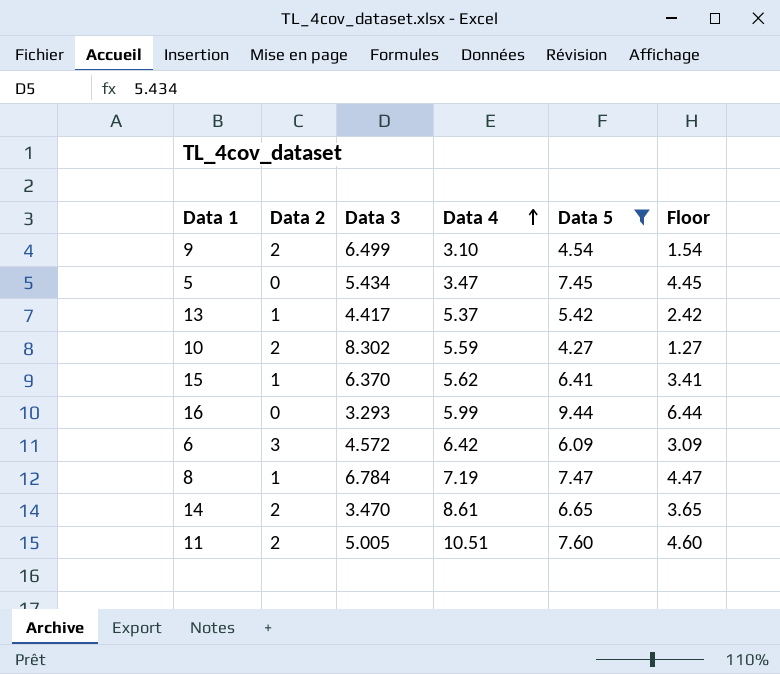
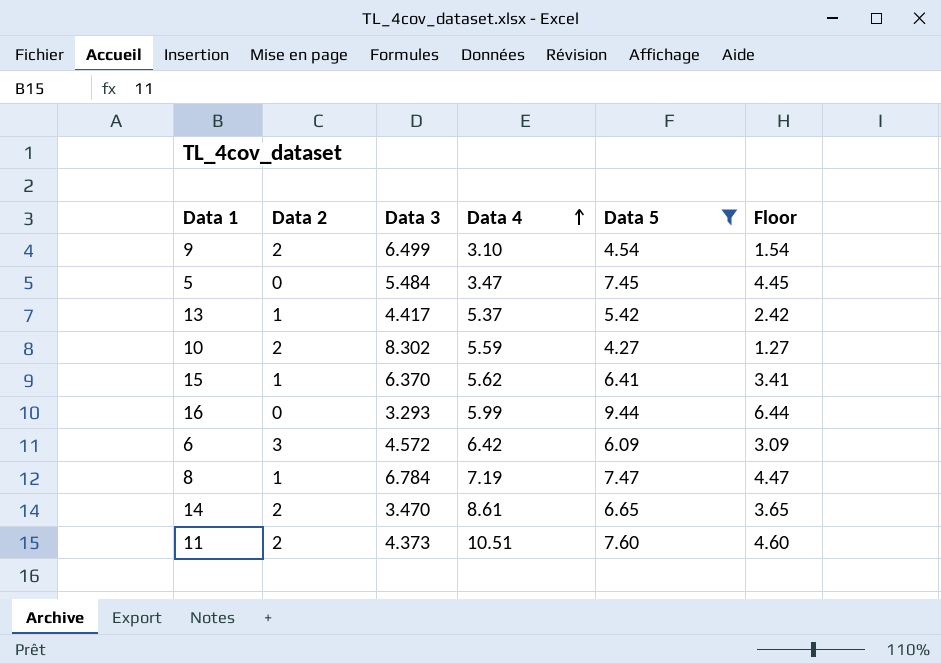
5 | Data 3: 5.434 -> 5.484
11 | Data 3: 5.005 -> 4.373

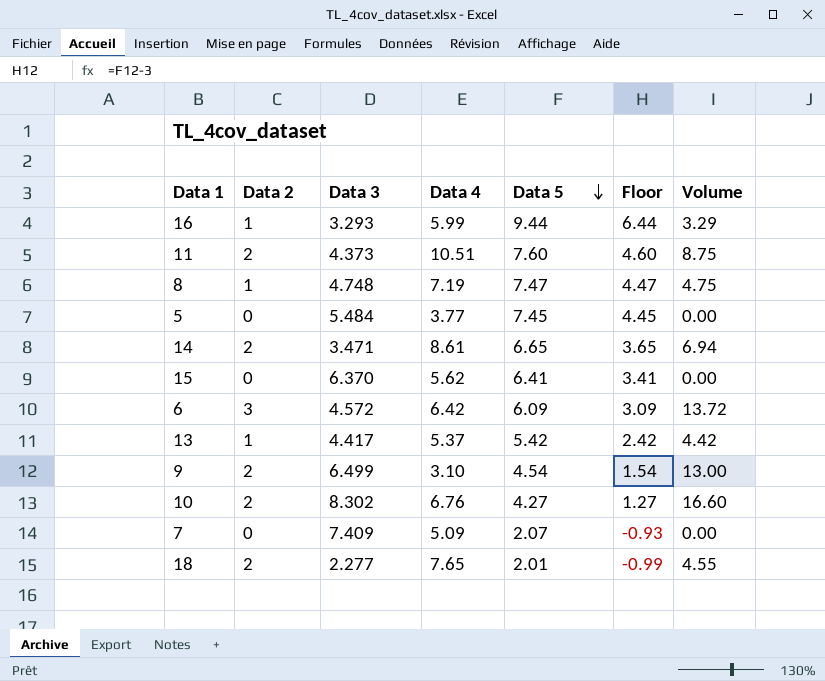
filter: Data 5 >= 4.27 -> none
row order: Data 4 ascending -> Data 5 descending
column Volume | formula: none -> [Data 2] * [Data 3]
16 | Data 2: 0 -> 1
8 | Data 3: 6.784 -> 4.748
5 | Data 4: 3.47 -> 3.77
14 | Data 3: 3.470 -> 3.471
15 | Data 2: 1 -> 0
10 | Data 4: 5.59 -> 6.76

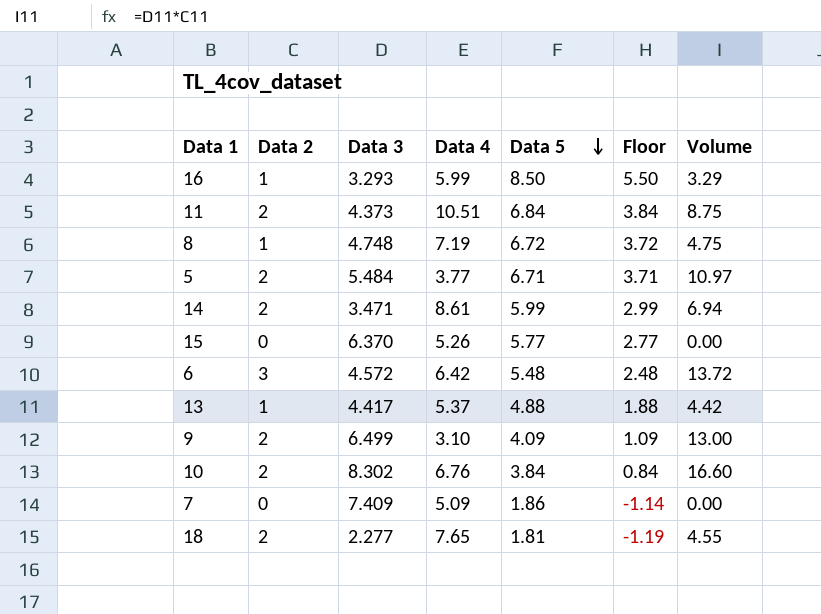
16 | Data 5: 9.44 -> 8.50
16 | Floor: 6.44 -> 5.50
11 | Data 5: 7.60 -> 6.84
11 | Floor: 4.60 -> 3.84
8 | Data 5: 7.47 -> 6.72
8 | Floor: 4.47 -> 3.72
5 | Data 2: 0 -> 2
5 | Data 5: 7.45 -> 6.71
5 | Floor: 4.45 -> 3.71
5 | Volume: 0.00 -> 10.97
14 | Data 5: 6.65 -> 5.99
14 | Floor: 3.65 -> 2.99
15 | Data 4: 5.62 -> 5.26
15 | Data 5: 6.41 -> 5.77
15 | Floor: 3.41 -> 2.77
6 | Data 5: 6.09 -> 5.48
6 | Floor: 3.09 -> 2.48
13 | Data 5: 5.42 -> 4.88
13 | Floor: 2.42 -> 1.88
9 | Data 5: 4.54 -> 4.09
9 | Floor: 1.54 -> 1.09
10 | Data 5: 4.27 -> 3.84
10 | Floor: 1.27 -> 0.84
7 | Data 5: 2.07 -> 1.86
7 | Floor: -0.93 -> -1.14
18 | Data 5: 2.01 -> 1.81
18 | Floor: -0.99 -> -1.19

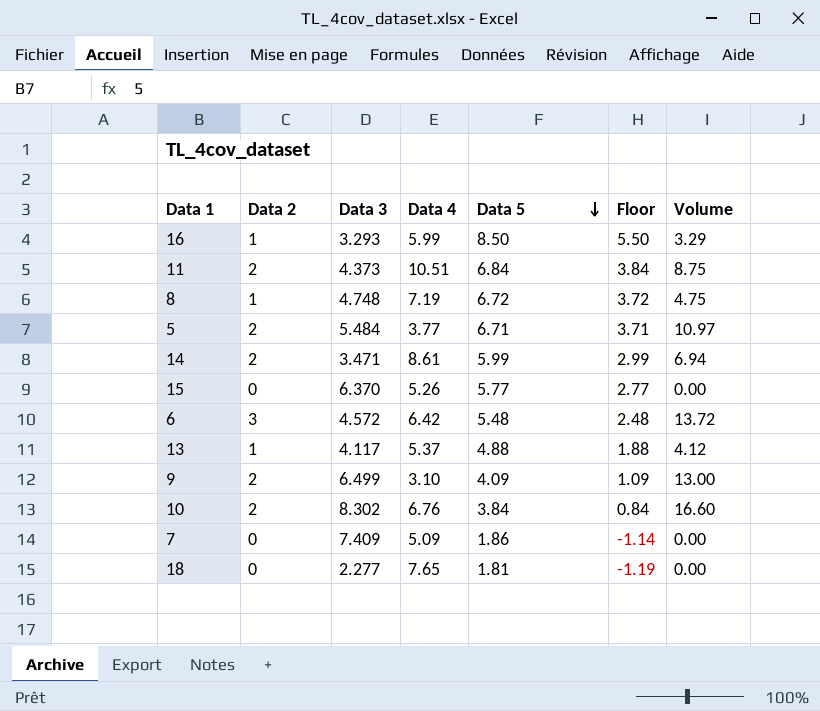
13 | Data 3: 4.417 -> 4.117
13 | Volume: 4.42 -> 4.12
18 | Data 2: 2 -> 0
18 | Volume: 4.55 -> 0.00

